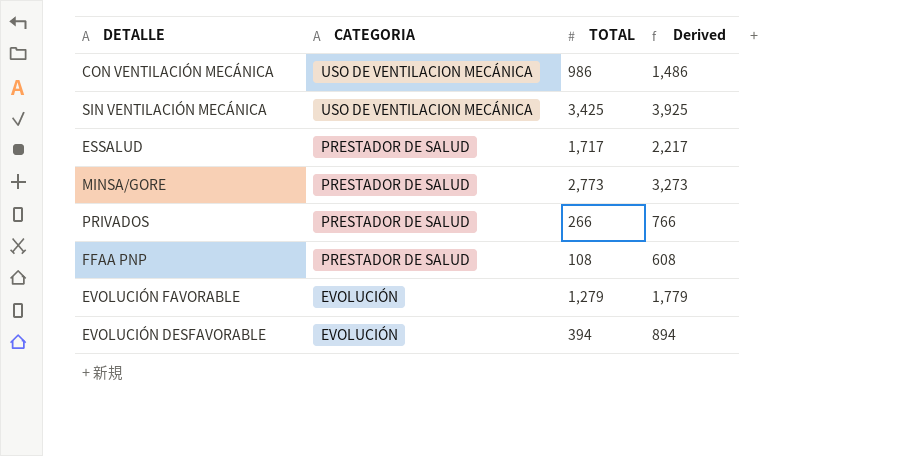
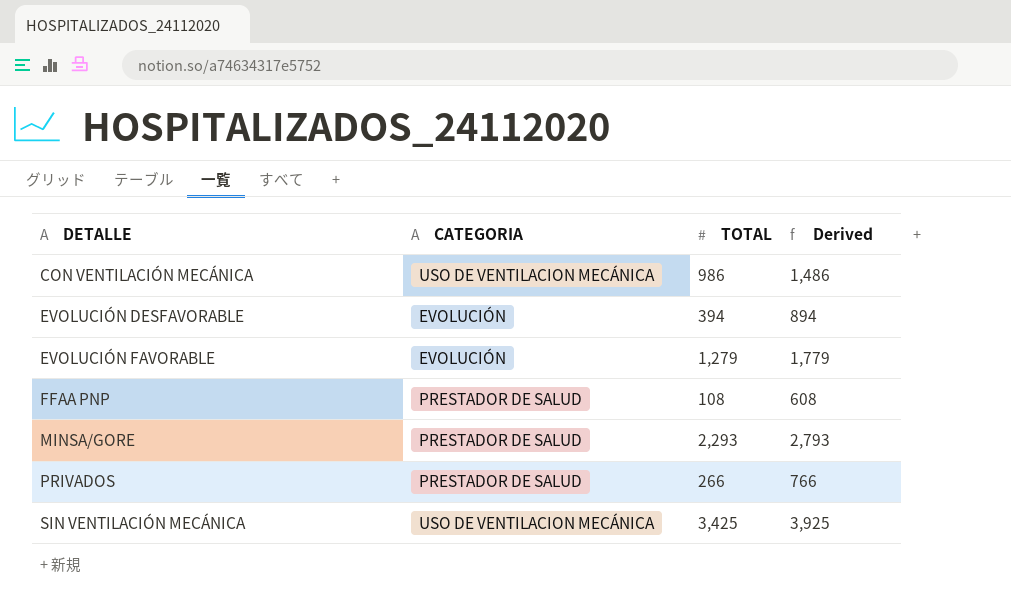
row order: CATEGORIA descending -> DETALLE ascending
row ESSALUD: PRESTADOR DE SALUD | 1,717 | 2,217 -> none
MINSA/GORE | TOTAL: 2,773 -> 2,293
MINSA/GORE | Derived: 3,273 -> 2,793

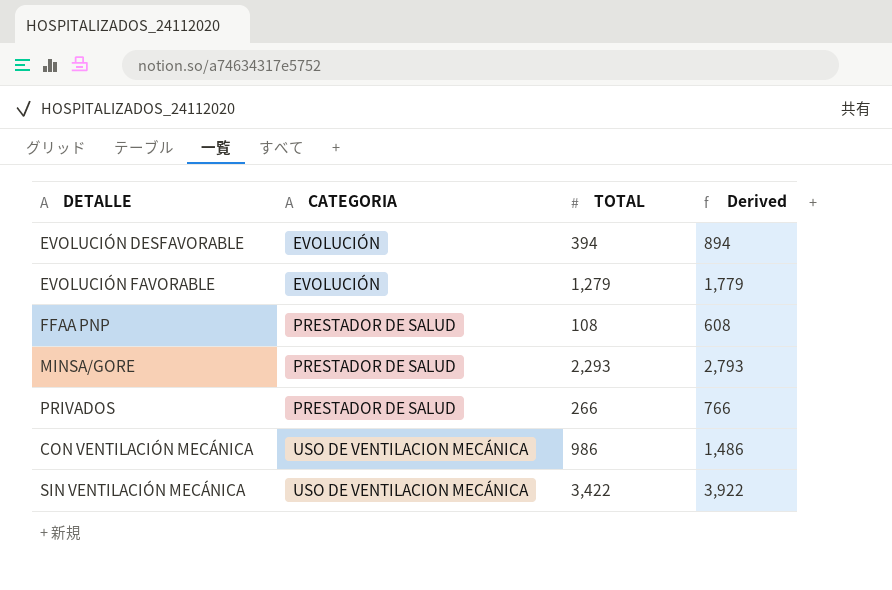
row order: DETALLE ascending -> CATEGORIA ascending
SIN VENTILACIÓN MECÁNICA | TOTAL: 3,425 -> 3,422
SIN VENTILACIÓN MECÁNICA | Derived: 3,925 -> 3,922

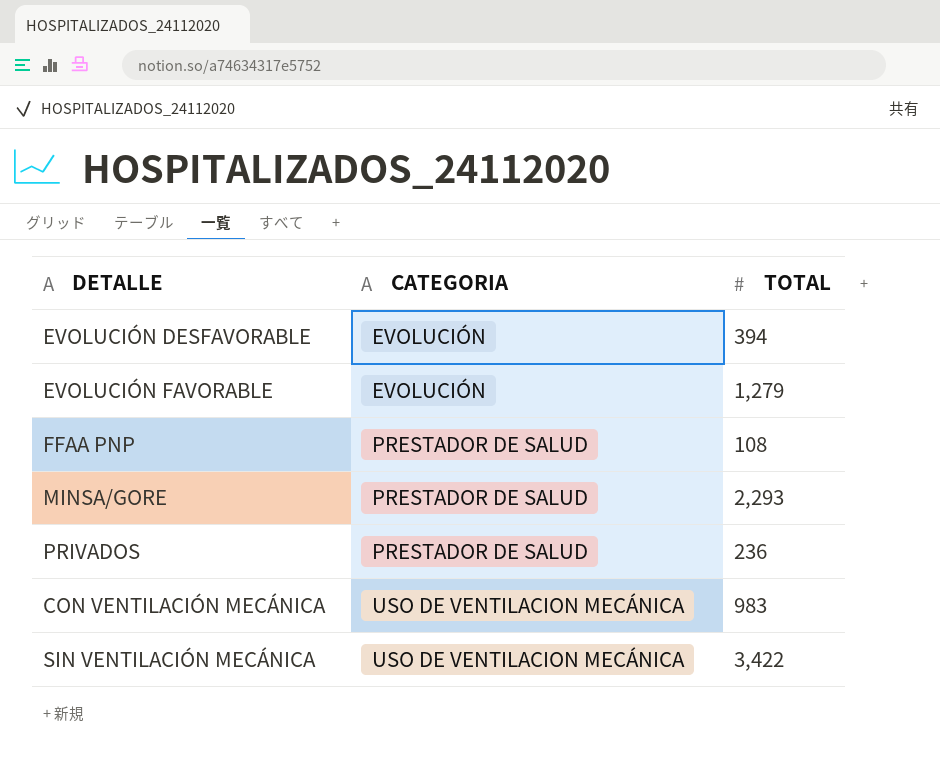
column Derived | formula: [TOTAL] + 500 -> none
PRIVADOS | TOTAL: 266 -> 236
CON VENTILACIÓN MECÁNICA | TOTAL: 986 -> 983

